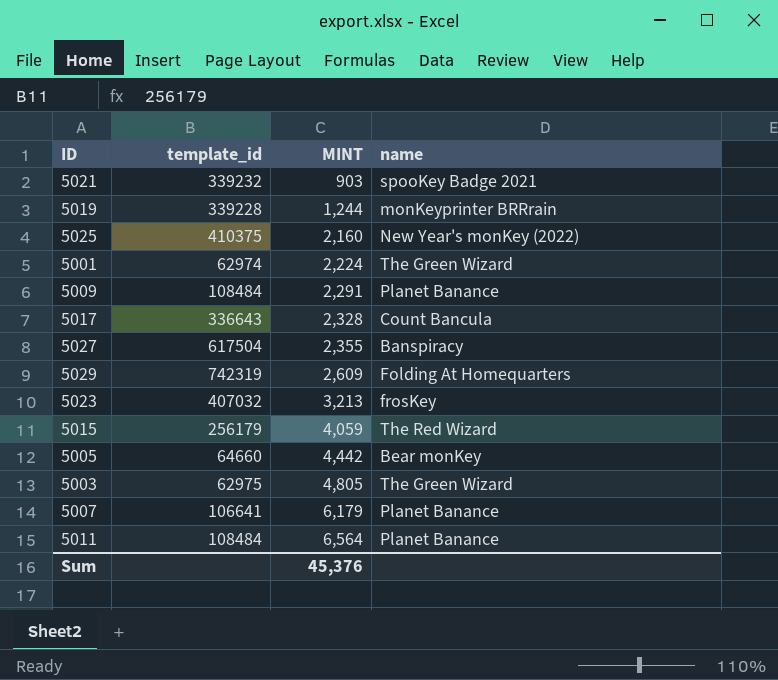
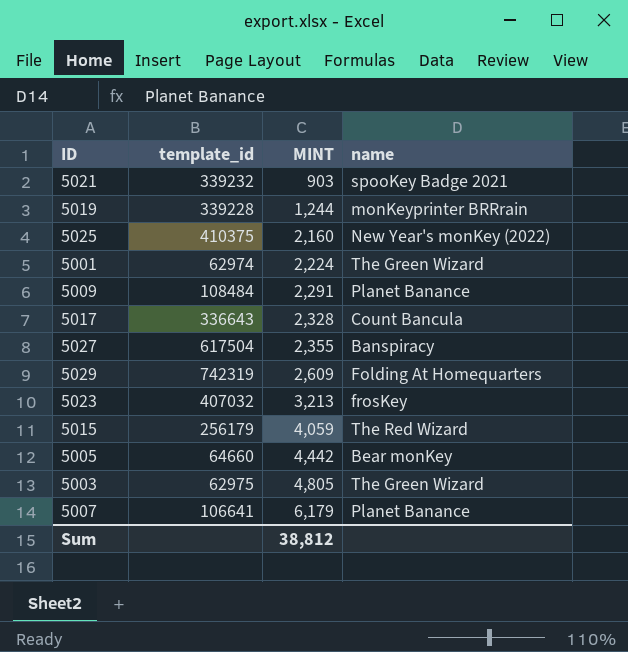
row 5011: 108484 | 6,564 | Planet Banance -> none
Sum | MINT: 45,376 -> 38,812

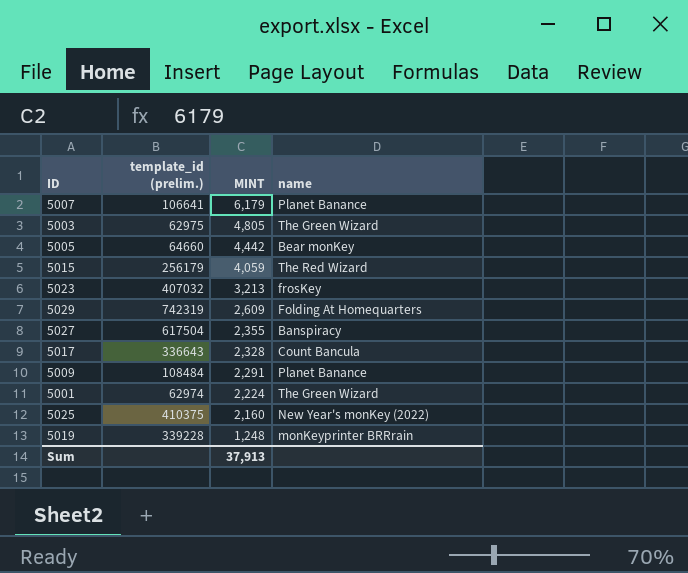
row order: MINT ascending -> MINT descending
column name: template_id -> template_id (prelim.)
row 5021: 339232 | 903 | spooKey Badge 2021 -> none
5019 | MINT: 1,244 -> 1,248
Sum | MINT: 38,812 -> 37,913

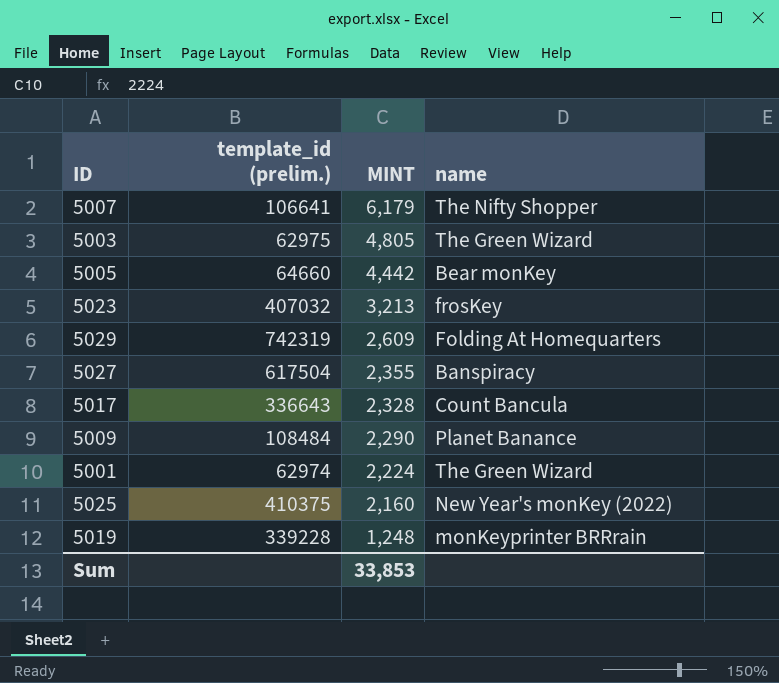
row 5015: 256179 | 4,059 | The Red Wizard -> none
5007 | name: Planet Banance -> The Nifty Shopper
5009 | MINT: 2,291 -> 2,290
Sum | MINT: 37,913 -> 33,853

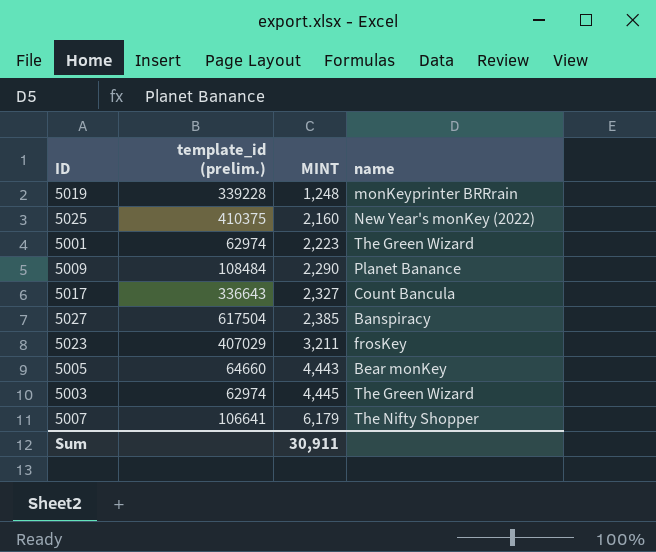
row order: MINT descending -> MINT ascending
row 5029: 742319 | 2,609 | Folding At Homequarters -> none
5001 | MINT: 2,224 -> 2,223
5017 | MINT: 2,328 -> 2,327
5027 | MINT: 2,355 -> 2,385
5023 | template_id (prelim.): 407032 -> 407029
5023 | MINT: 3,213 -> 3,211
5005 | MINT: 4,442 -> 4,443
5003 | template_id (prelim.): 62975 -> 62974
5003 | MINT: 4,805 -> 4,445
Sum | MINT: 33,853 -> 30,911

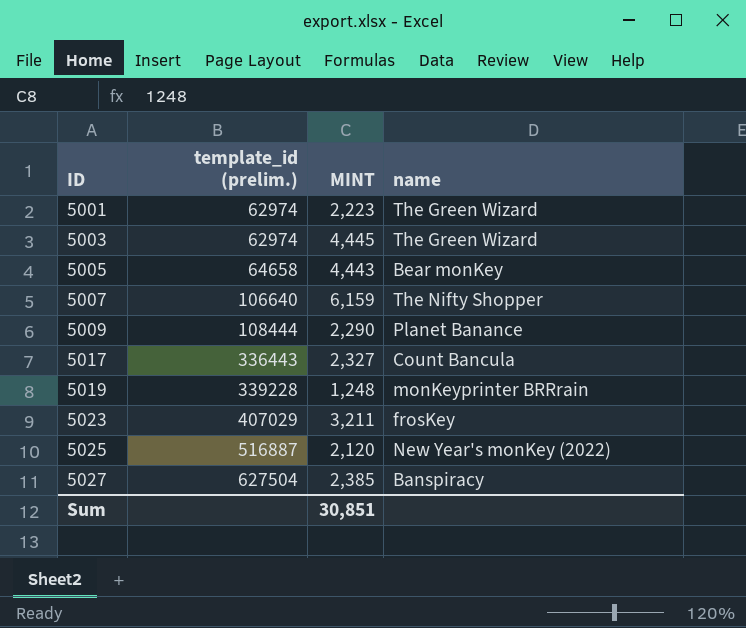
row order: MINT ascending -> ID ascending
5005 | template_id (prelim.): 64660 -> 64658
5007 | template_id (prelim.): 106641 -> 106640
5007 | MINT: 6,179 -> 6,159
5009 | template_id (prelim.): 108484 -> 108444
5017 | template_id (prelim.): 336643 -> 336443
5025 | template_id (prelim.): 410375 -> 516887
5025 | MINT: 2,160 -> 2,120
5027 | template_id (prelim.): 617504 -> 627504
Sum | MINT: 30,911 -> 30,851

